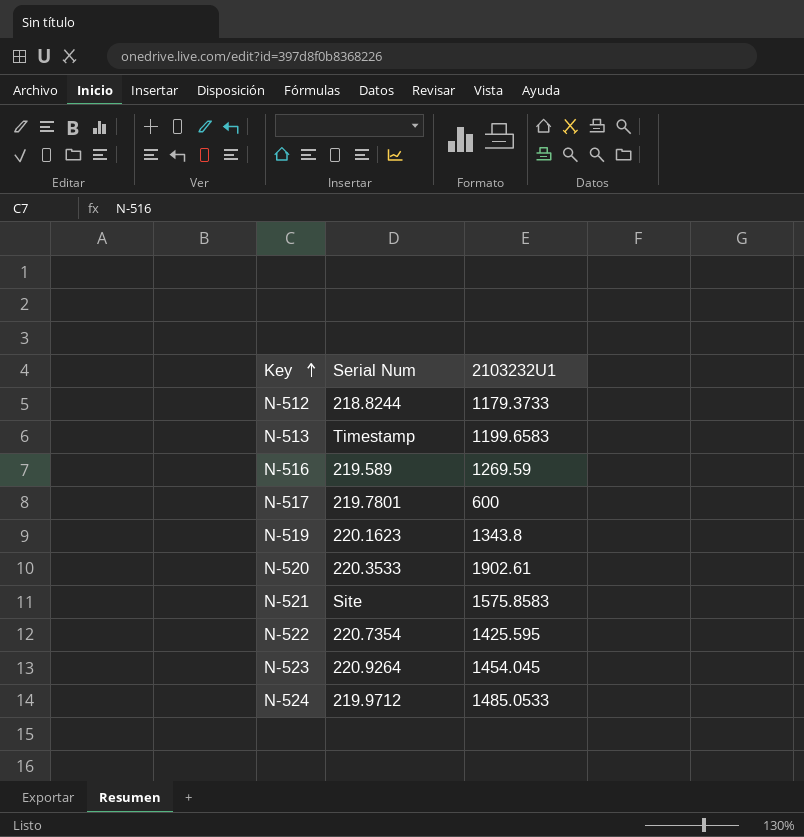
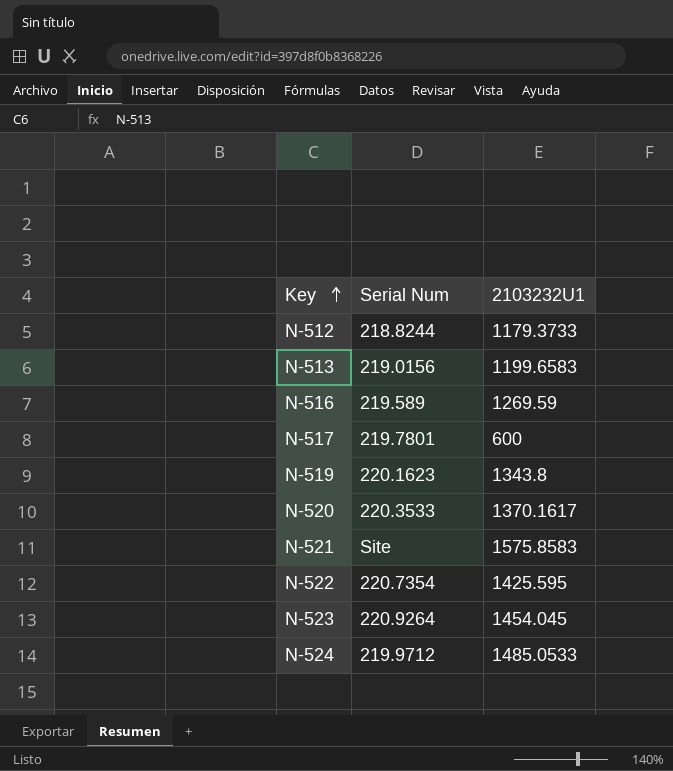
N-513 | Serial Num: Timestamp -> 219.0156
N-520 | 2103232U1: 1902.61 -> 1370.1617

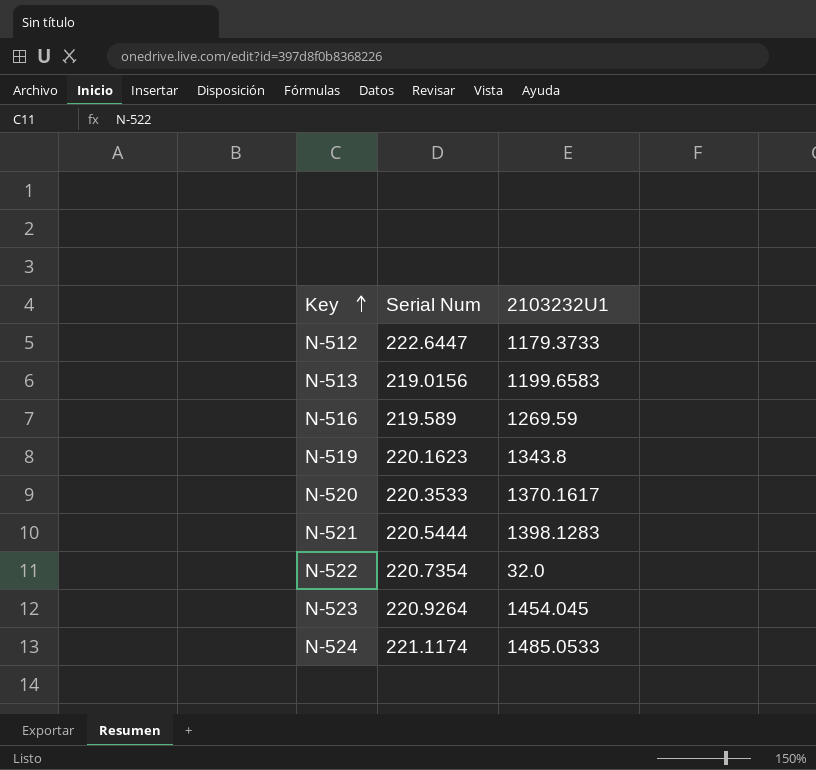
row N-517: 219.7801 | 600 -> none
N-512 | Serial Num: 218.8244 -> 222.6447
N-521 | Serial Num: Site -> 220.5444
N-521 | 2103232U1: 1575.8583 -> 1398.1283
N-522 | 2103232U1: 1425.595 -> 32.0
N-524 | Serial Num: 219.9712 -> 221.1174

